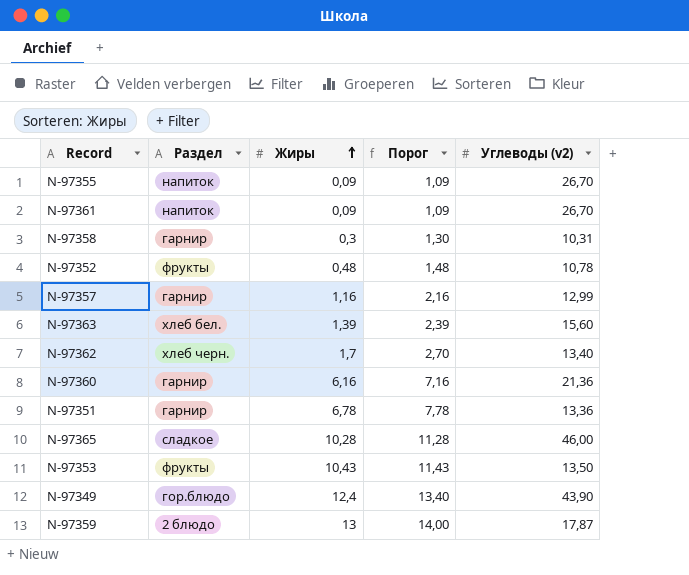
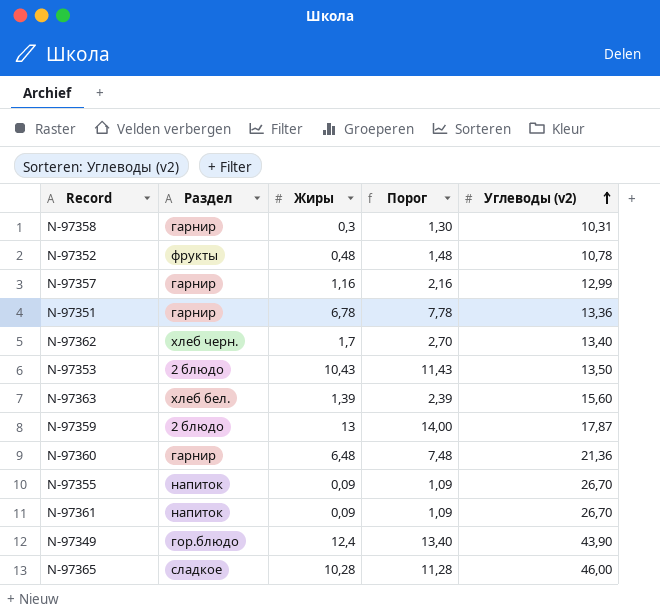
row order: Жиры ascending -> Углеводы (v2) ascending
N-97353 | Раздел: фрукты -> 2 блюдо
N-97360 | Жиры: 6,16 -> 6,48
N-97360 | Порог: 7,16 -> 7,48

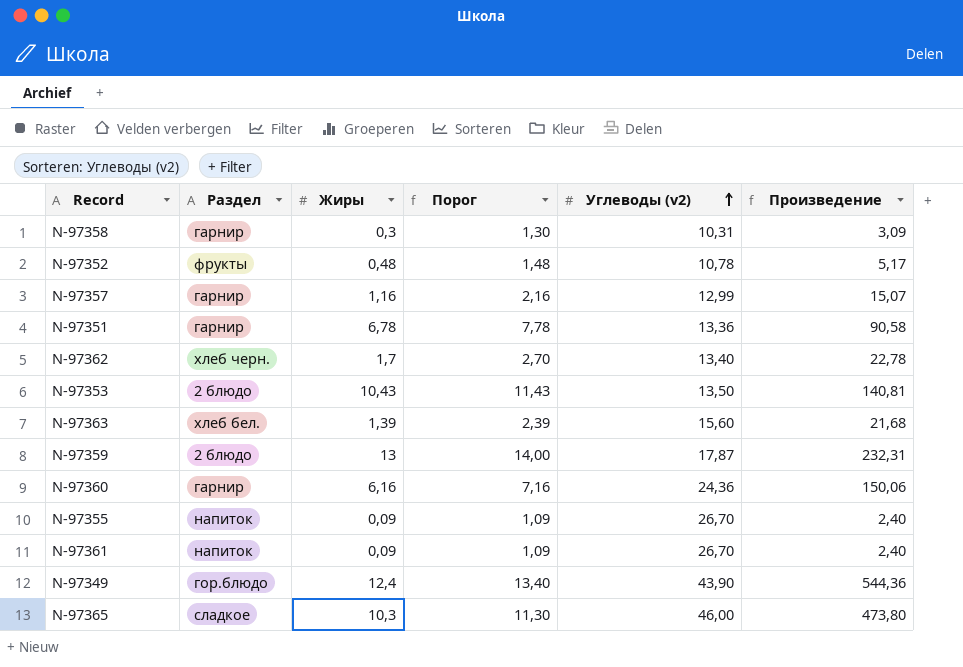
column Произведение | formula: none -> [Жиры] * [Углеводы (v2)]
N-97360 | Жиры: 6,48 -> 6,16
N-97360 | Порог: 7,48 -> 7,16
N-97360 | Углеводы (v2): 21,36 -> 24,36
N-97365 | Жиры: 10,28 -> 10,3
N-97365 | Порог: 11,28 -> 11,30

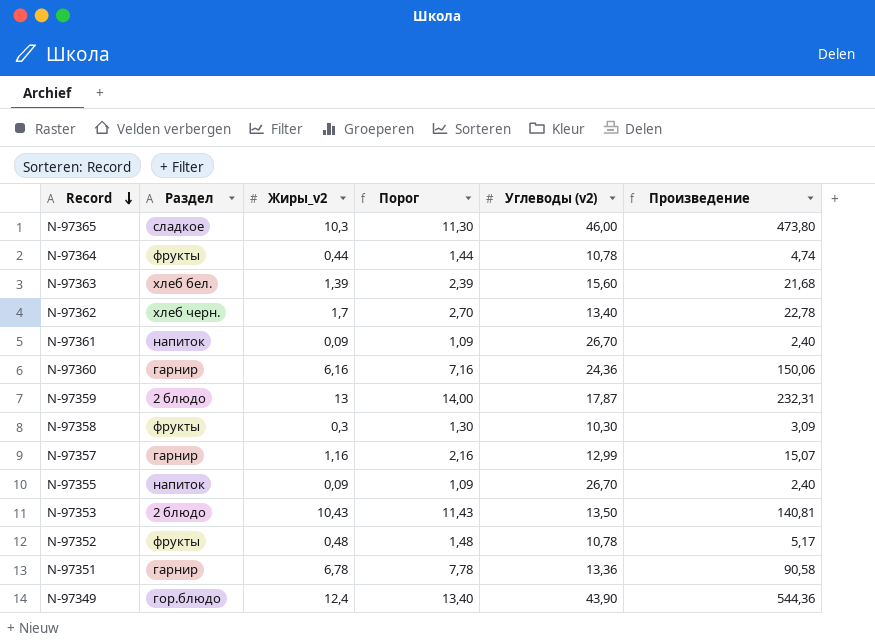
row order: Углеводы (v2) ascending -> Record descending
column name: Жиры -> Жиры_v2
row N-97364: none -> фрукты | 0,44 | 1,44 | 10,78 | 4,74
N-97358 | Раздел: гарнир -> фрукты
N-97358 | Углеводы (v2): 10,31 -> 10,30

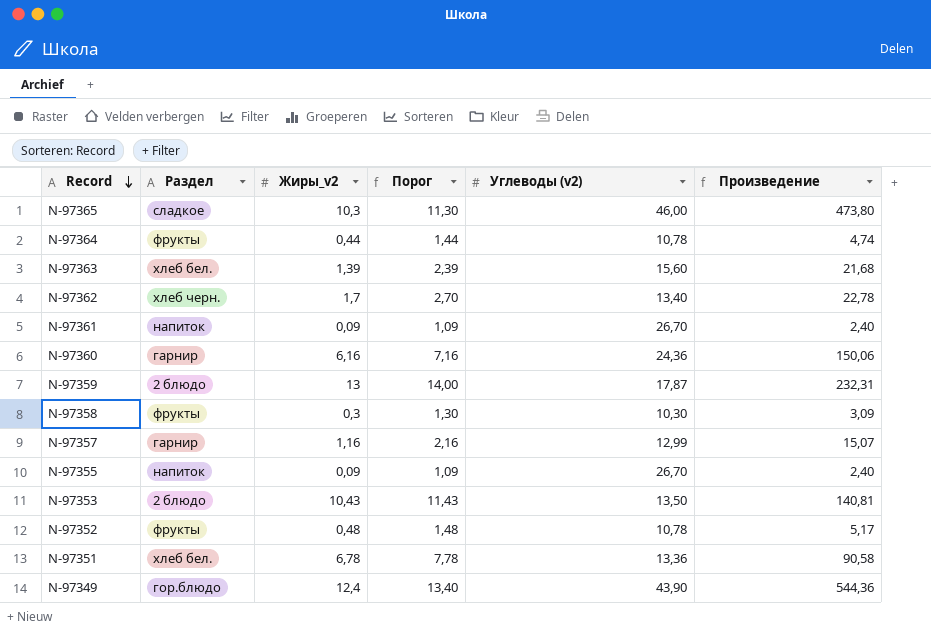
N-97351 | Раздел: гарнир -> хлеб бел.

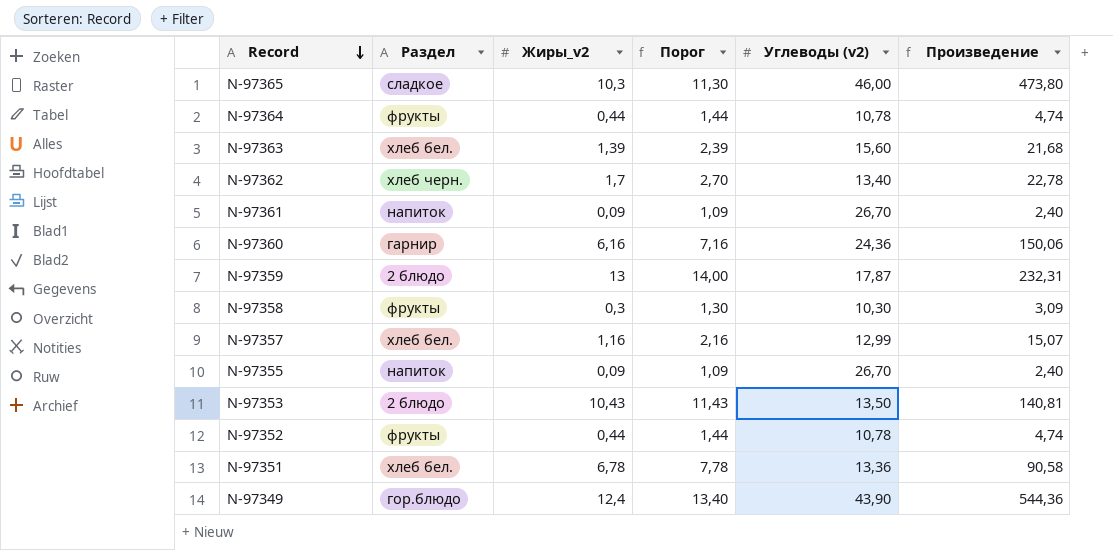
N-97357 | Раздел: гарнир -> хлеб бел.
N-97352 | Жиры_v2: 0,48 -> 0,44
N-97352 | Порог: 1,48 -> 1,44
N-97352 | Произведение: 5,17 -> 4,74

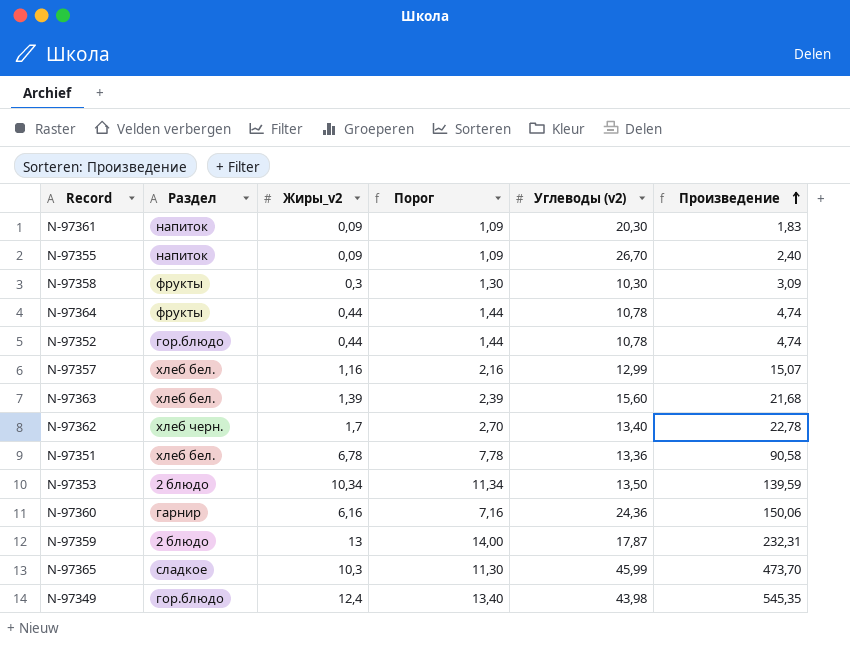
row order: Record descending -> Произведение ascending
N-97361 | Углеводы (v2): 26,70 -> 20,30
N-97361 | Произведение: 2,40 -> 1,83
N-97352 | Раздел: фрукты -> гор.блюдо
N-97353 | Жиры_v2: 10,43 -> 10,34
N-97353 | Порог: 11,43 -> 11,34
N-97353 | Произведение: 140,81 -> 139,59
N-97365 | Углеводы (v2): 46,00 -> 45,99
N-97365 | Произведение: 473,80 -> 473,70
N-97349 | Углеводы (v2): 43,90 -> 43,98
N-97349 | Произведение: 544,36 -> 545,35

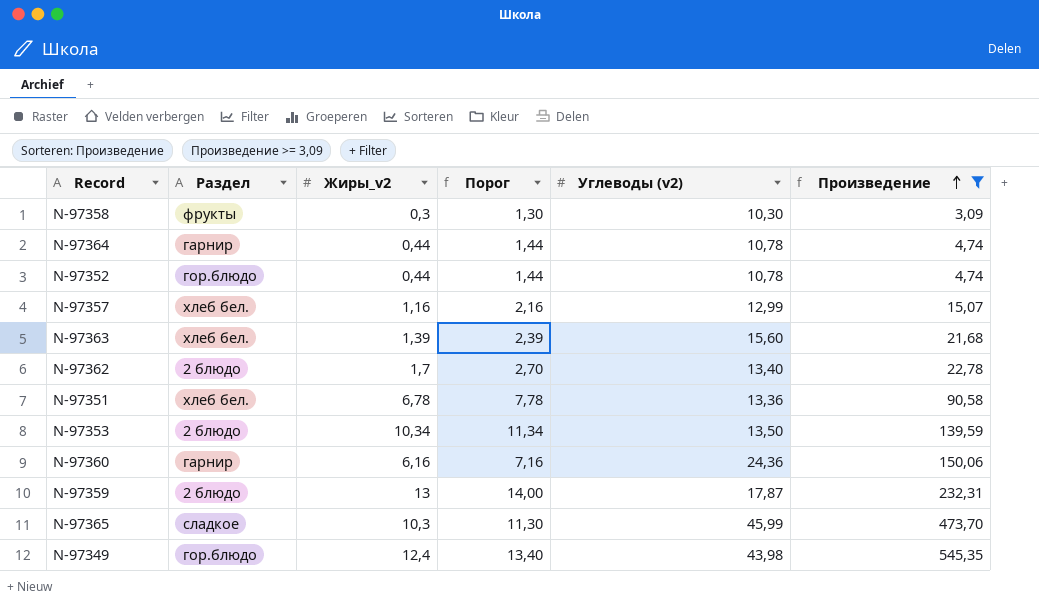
filter: none -> Произведение >= 3,09
N-97364 | Раздел: фрукты -> гарнир
N-97362 | Раздел: хлеб черн. -> 2 блюдо

